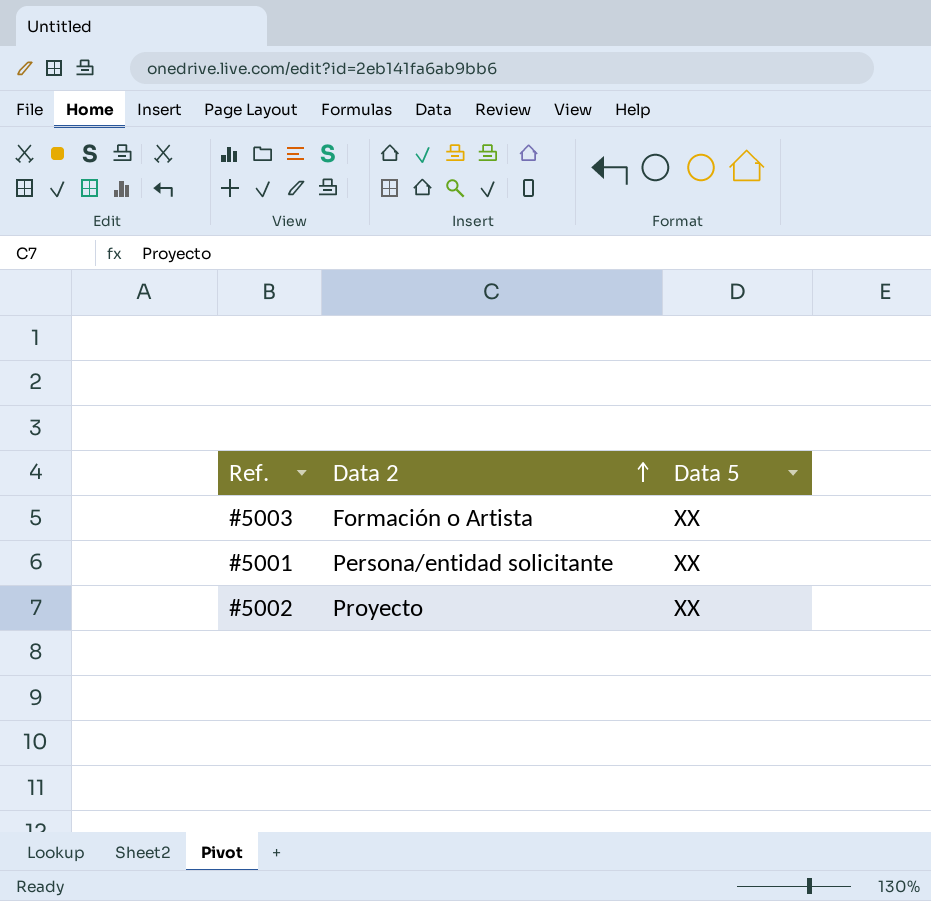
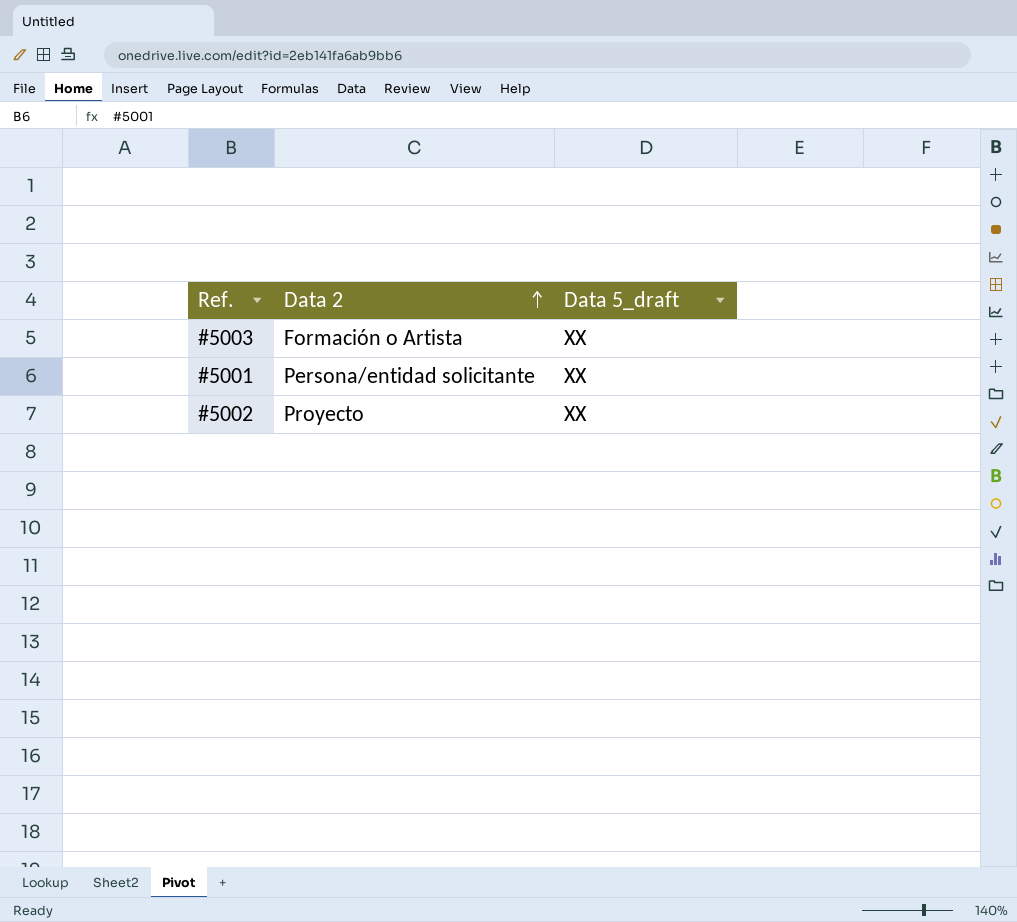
column name: Data 5 -> Data 5_draft

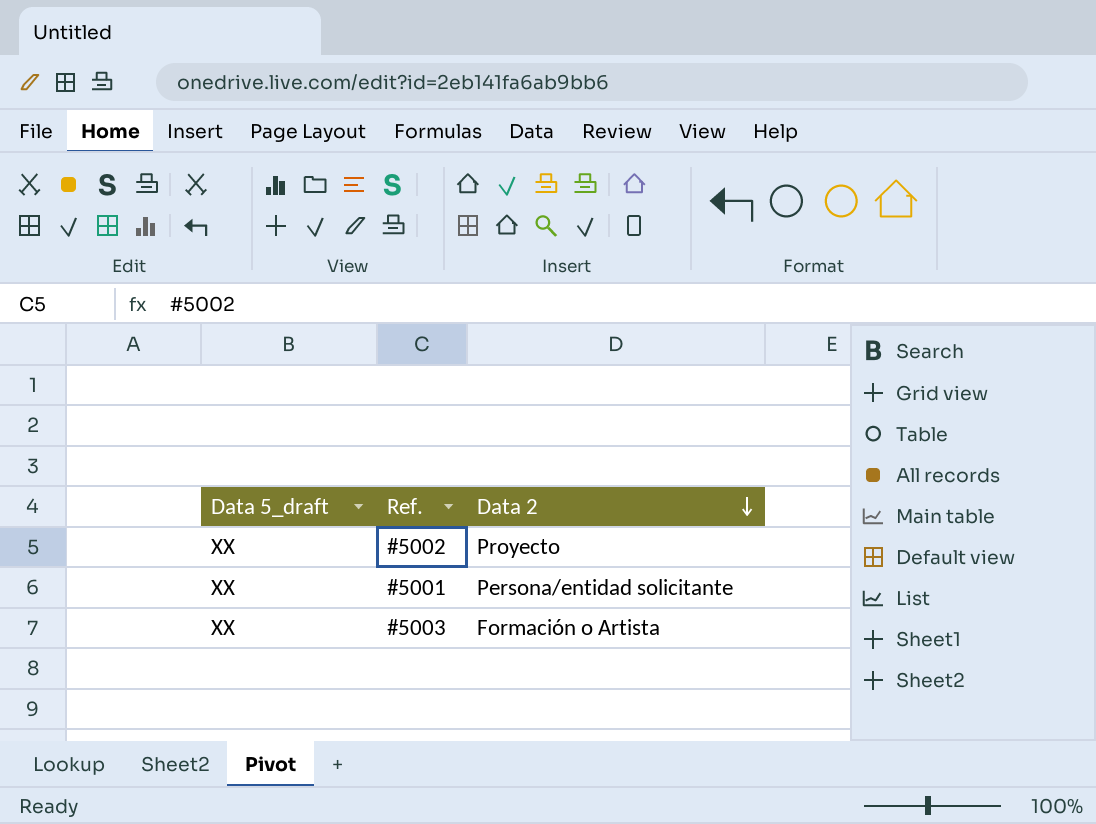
row order: Data 2 ascending -> Data 2 descending
column Data 5_draft | position: 3 -> 1

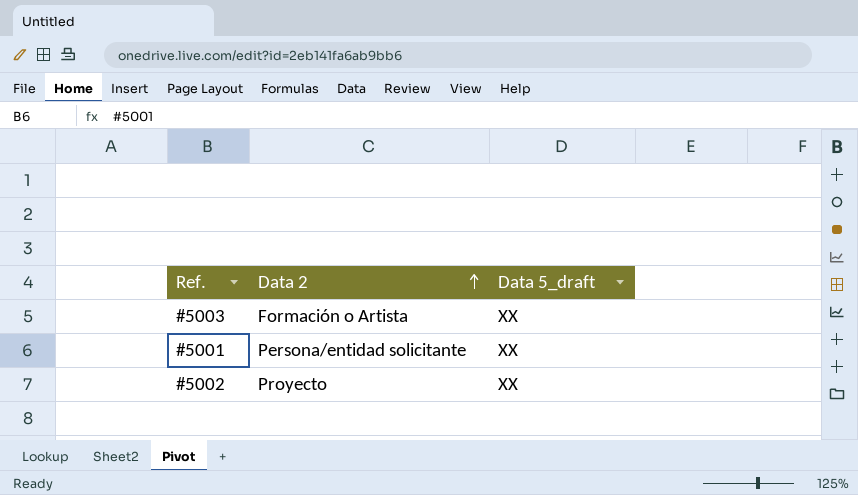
row order: Data 2 descending -> Data 2 ascending
column Data 5_draft | position: 1 -> 3

